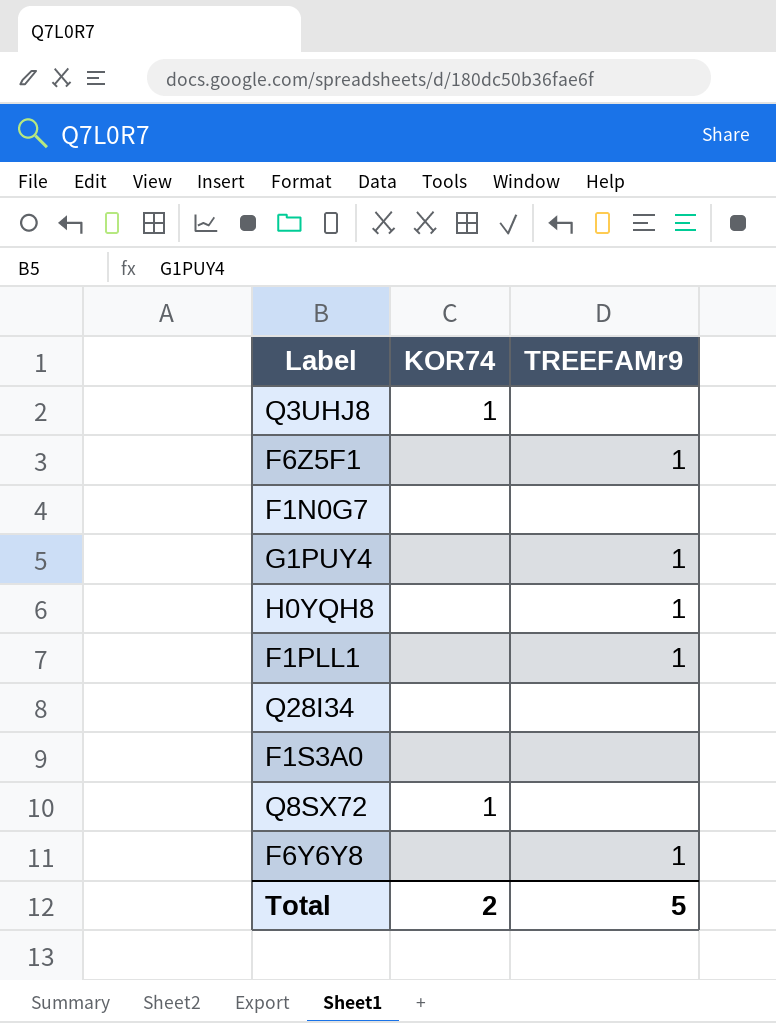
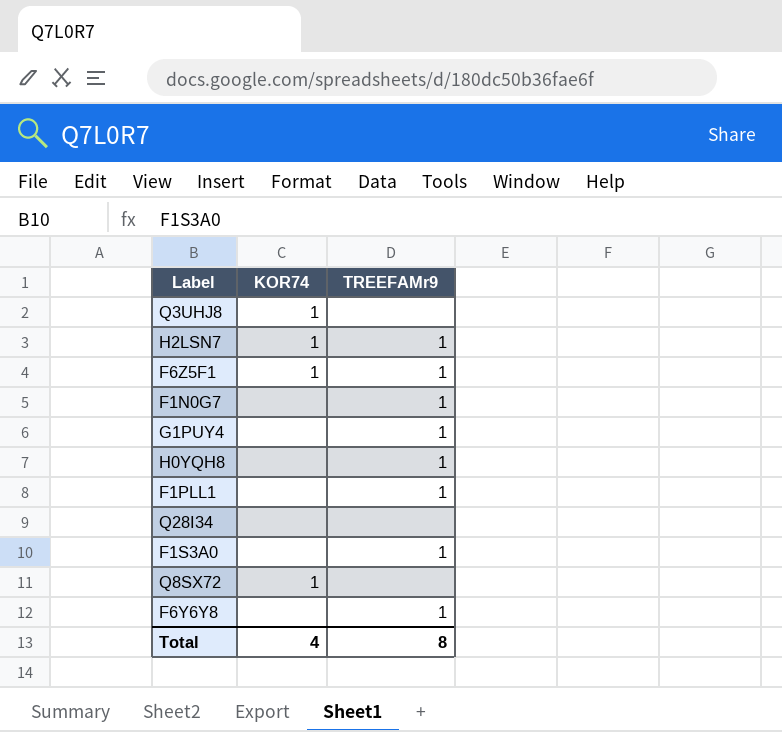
row H2LSN7: none -> 1 | 1
F6Z5F1 | KOR74: none -> 1
F1N0G7 | TREEFAMr9: none -> 1
F1S3A0 | TREEFAMr9: none -> 1
Total | KOR74: 2 -> 4
Total | TREEFAMr9: 5 -> 8

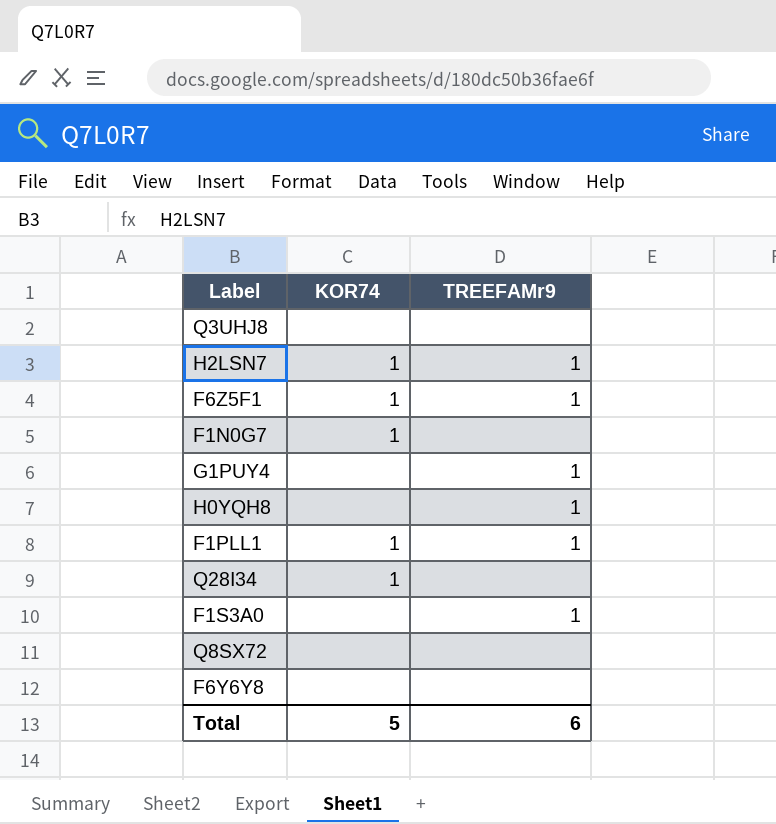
Q3UHJ8 | KOR74: 1 -> none
F1N0G7 | KOR74: none -> 1
F1N0G7 | TREEFAMr9: 1 -> none
F1PLL1 | KOR74: none -> 1
Q28I34 | KOR74: none -> 1
Q8SX72 | KOR74: 1 -> none
F6Y6Y8 | TREEFAMr9: 1 -> none
Total | KOR74: 4 -> 5
Total | TREEFAMr9: 8 -> 6

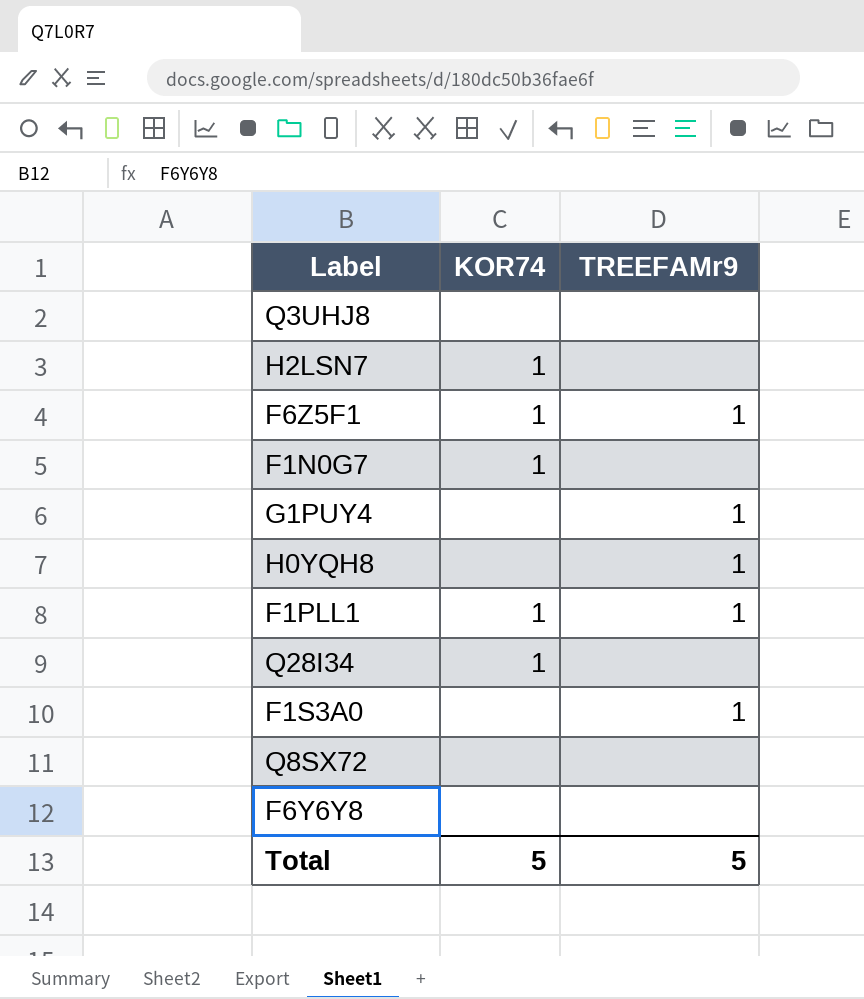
H2LSN7 | TREEFAMr9: 1 -> none
Total | TREEFAMr9: 6 -> 5

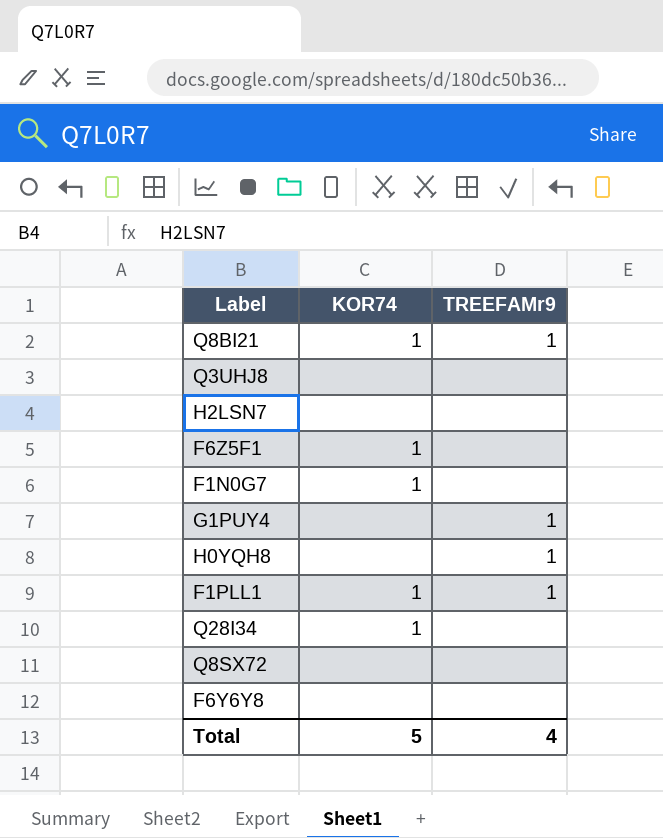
row F1S3A0: none | 1 -> none
row Q8BI21: none -> 1 | 1
H2LSN7 | KOR74: 1 -> none
F6Z5F1 | TREEFAMr9: 1 -> none
Total | TREEFAMr9: 5 -> 4

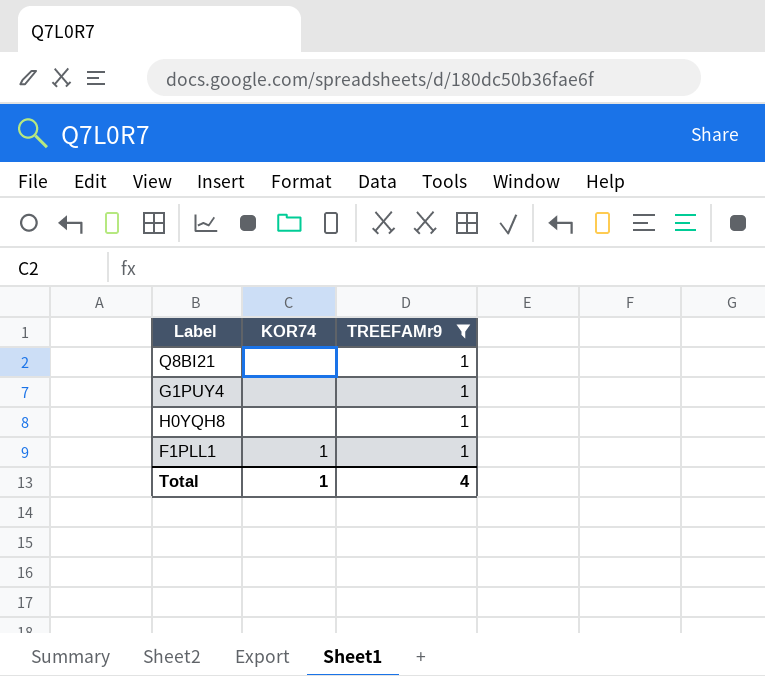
filter: none -> TREEFAMr9 = 1
Q8BI21 | KOR74: 1 -> none
Total | KOR74: 5 -> 1

